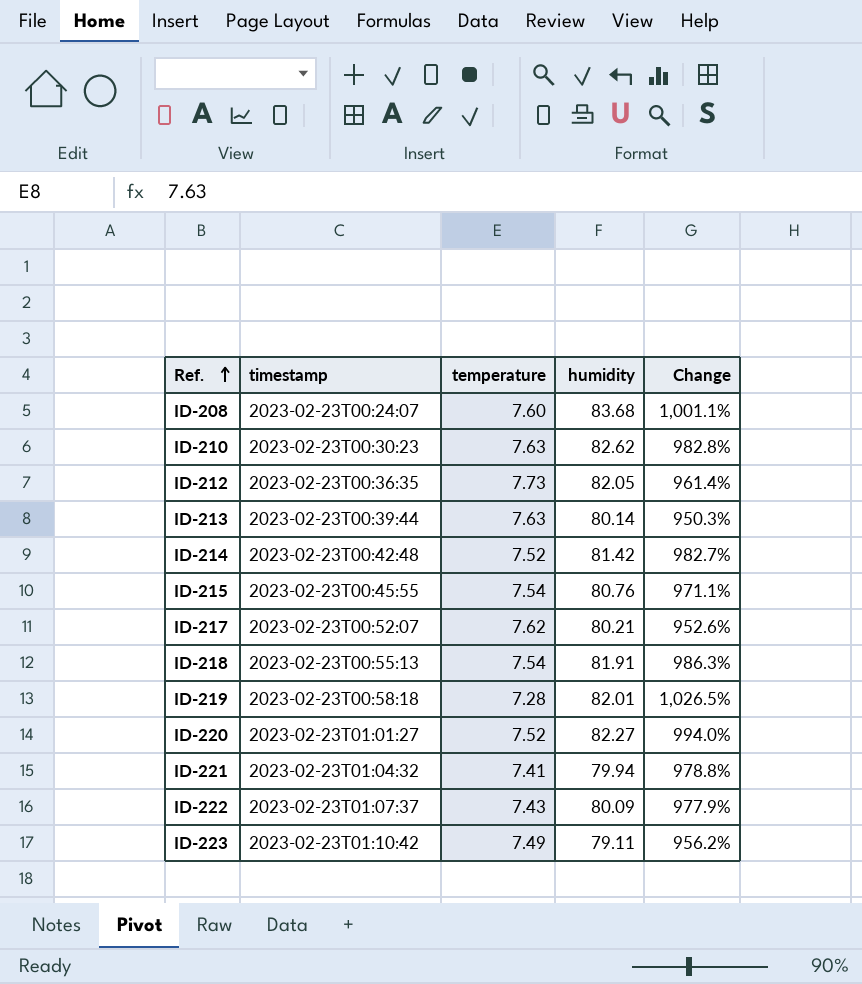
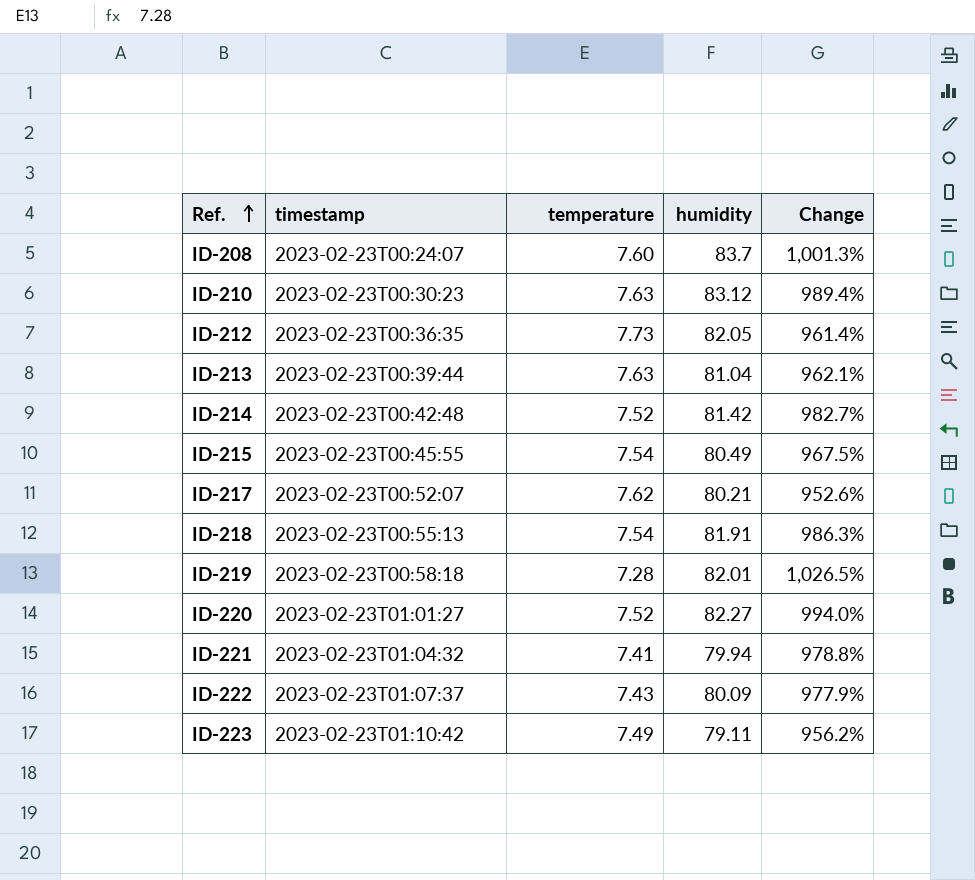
ID-208 | humidity: 83.68 -> 83.7
ID-208 | Change: 1,001.1% -> 1,001.3%
ID-210 | humidity: 82.62 -> 83.12
ID-210 | Change: 982.8% -> 989.4%
ID-213 | humidity: 80.14 -> 81.04
ID-213 | Change: 950.3% -> 962.1%
ID-215 | humidity: 80.76 -> 80.49
ID-215 | Change: 971.1% -> 967.5%

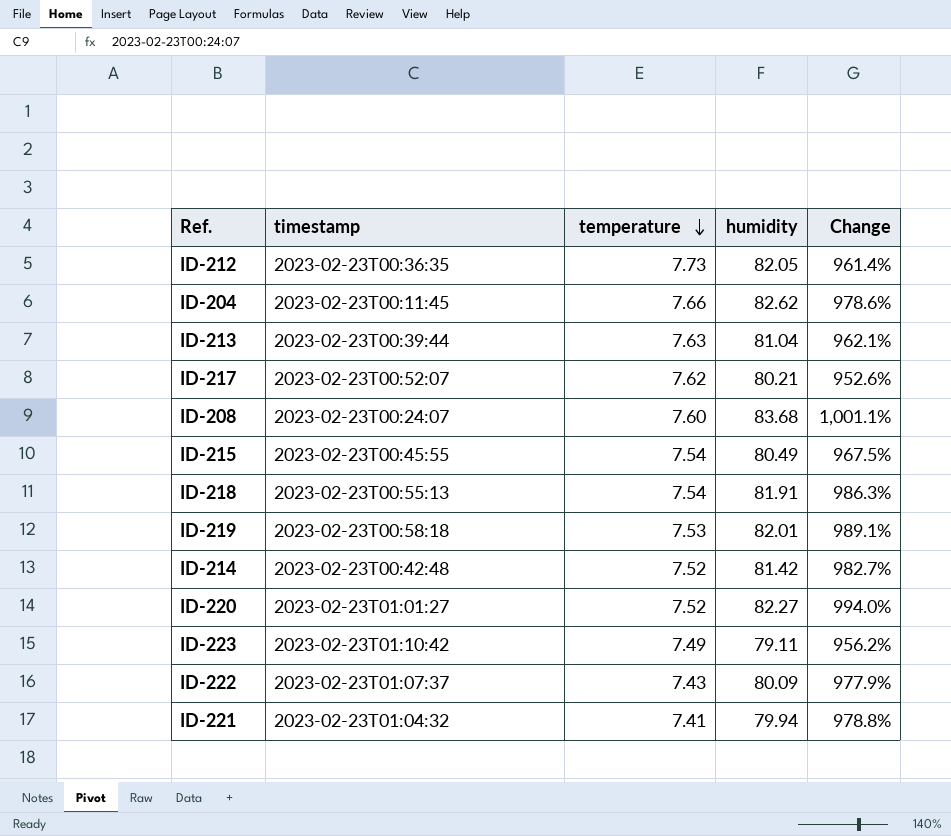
row order: Ref. ascending -> temperature descending
row ID-210: 2023-02-23T00:30:23 | 7.63 | 83.12 | 989.4% -> none
row ID-204: none -> 2023-02-23T00:11:45 | 7.66 | 82.62 | 978.6%
ID-208 | humidity: 83.7 -> 83.68
ID-208 | Change: 1,001.3% -> 1,001.1%
ID-219 | temperature: 7.28 -> 7.53
ID-219 | Change: 1,026.5% -> 989.1%

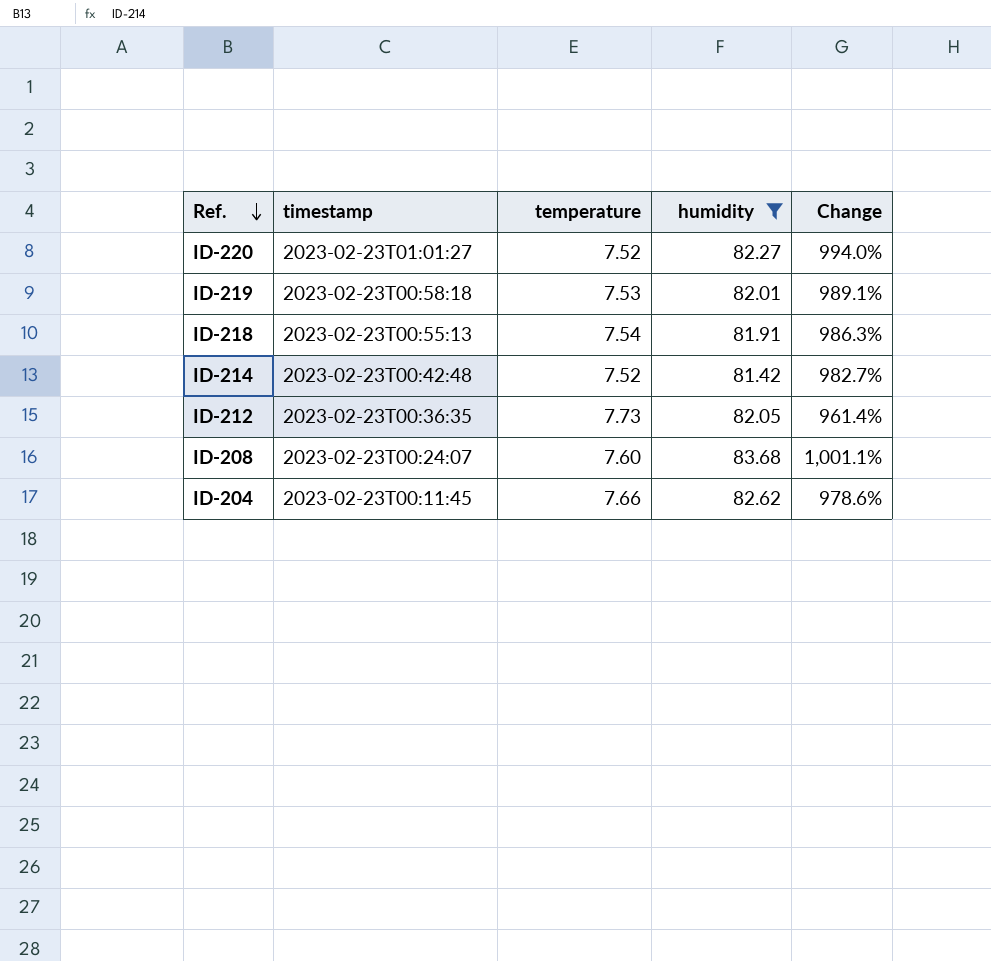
filter: none -> humidity >= 81.42
row order: temperature descending -> Ref. descending

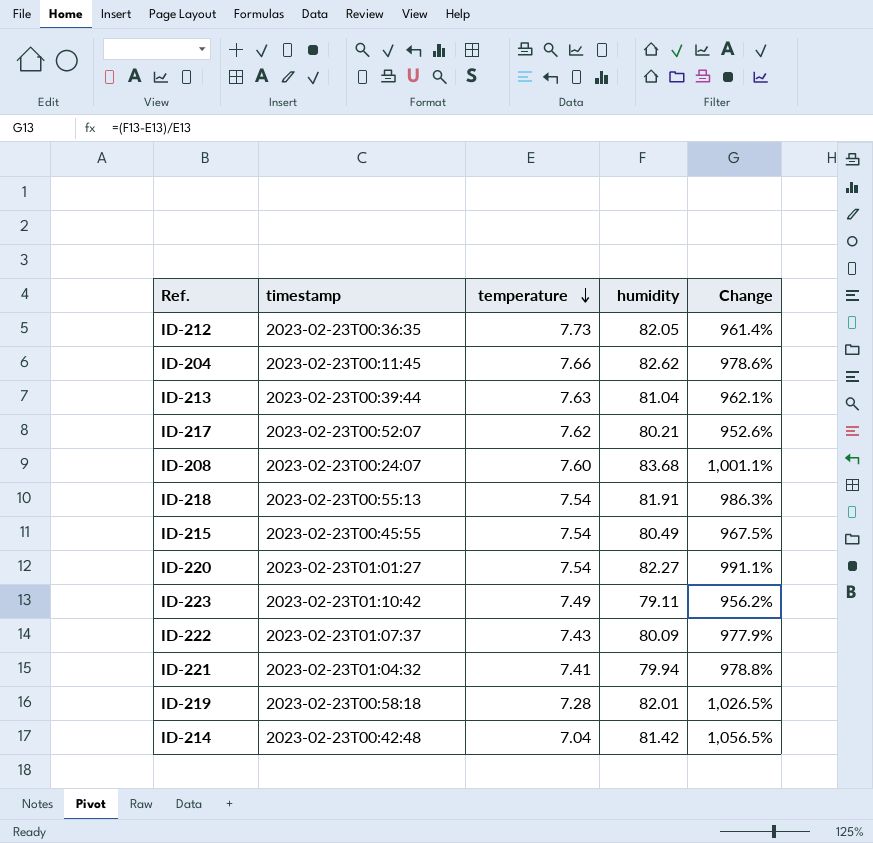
filter: humidity >= 81.42 -> none
row order: Ref. descending -> temperature descending
ID-220 | temperature: 7.52 -> 7.54
ID-220 | Change: 994.0% -> 991.1%
ID-219 | temperature: 7.53 -> 7.28
ID-219 | Change: 989.1% -> 1,026.5%
ID-214 | temperature: 7.52 -> 7.04
ID-214 | Change: 982.7% -> 1,056.5%

